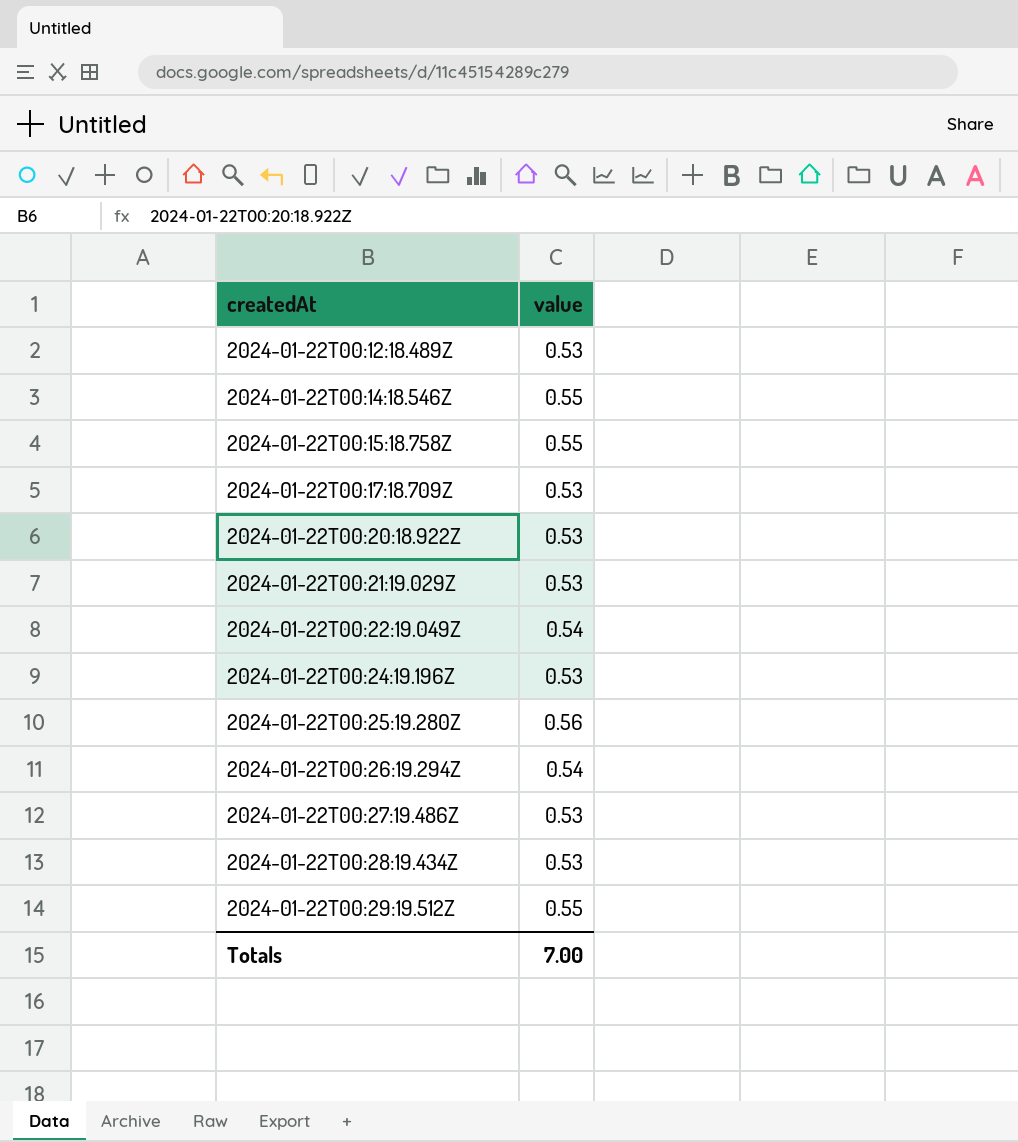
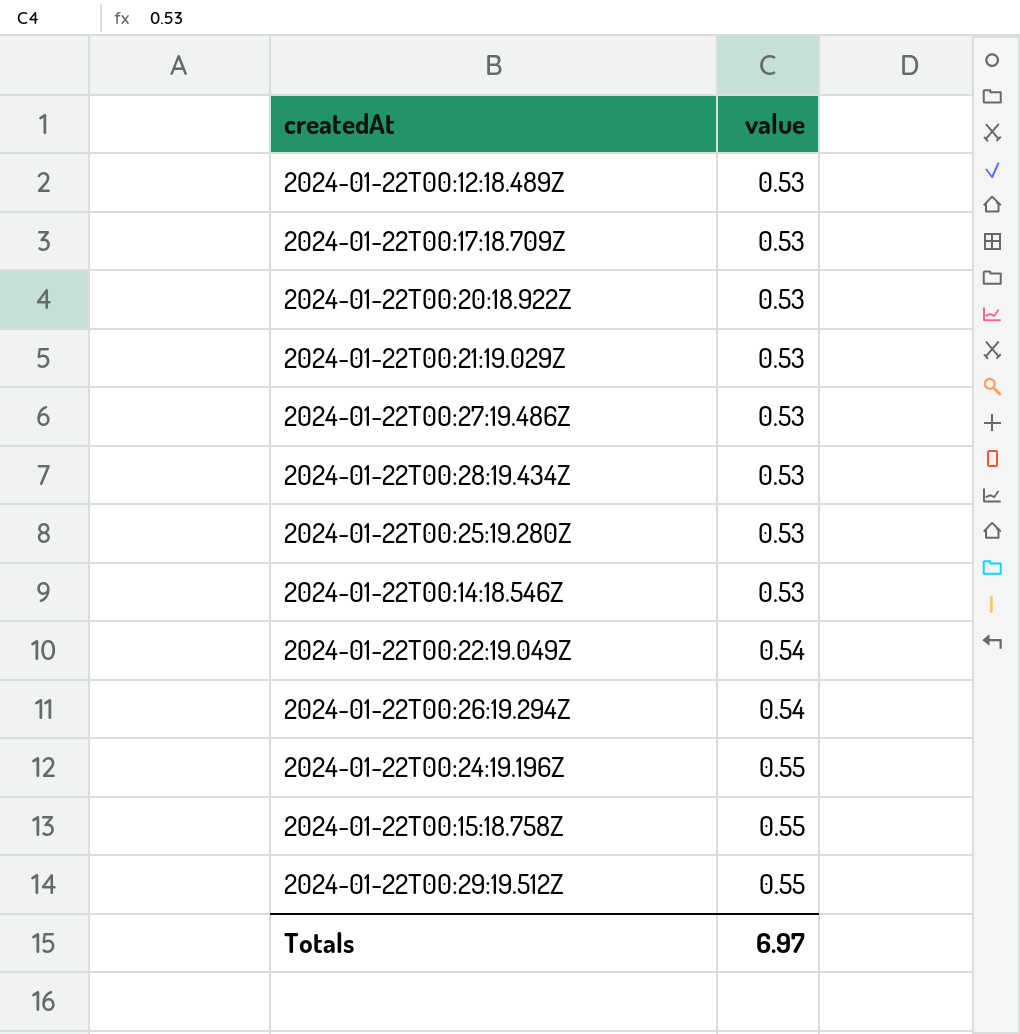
row order: createdAt ascending -> value ascending
2024-01-22T00:25:19.280Z | value: 0.56 -> 0.53
2024-01-22T00:14:18.546Z | value: 0.55 -> 0.53
2024-01-22T00:24:19.196Z | value: 0.53 -> 0.55
Totals | value: 7.00 -> 6.97

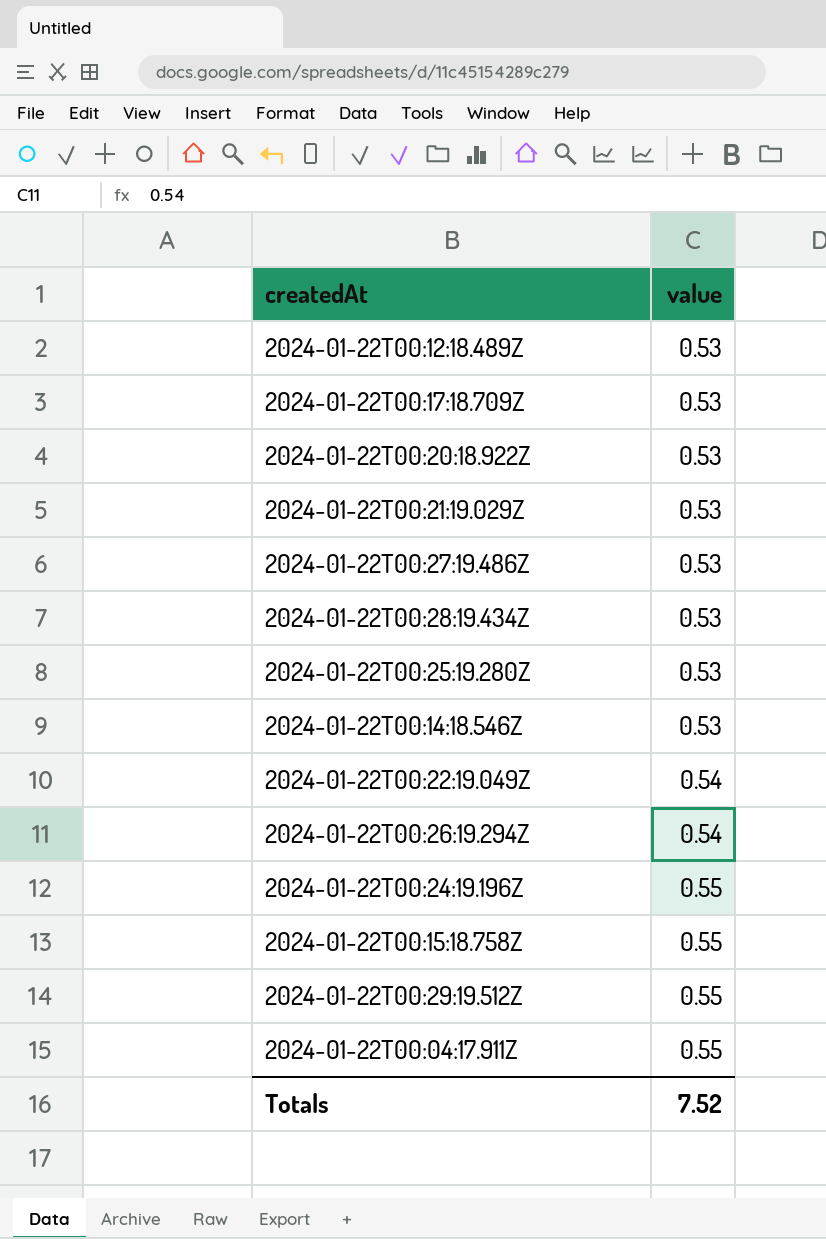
row 2024-01-22T00:04:17.911Z: none -> 0.55
Totals | value: 6.97 -> 7.52

